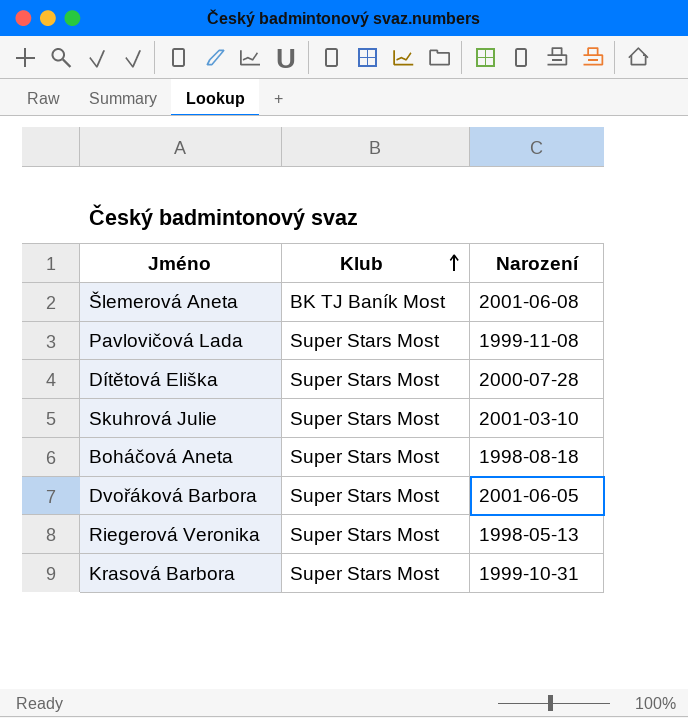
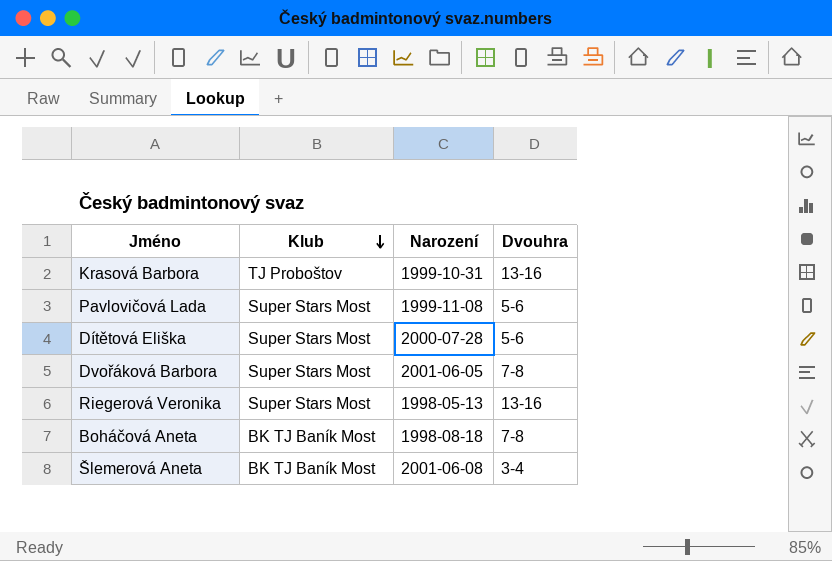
row order: Klub ascending -> Klub descending
column Dvouhra | position: none -> 4
row Skuhrová Julie: Super Stars Most | 2001-03-10 -> none
Krasová Barbora | Klub: Super Stars Most -> TJ Proboštov
Boháčová Aneta | Klub: Super Stars Most -> BK TJ Baník Most

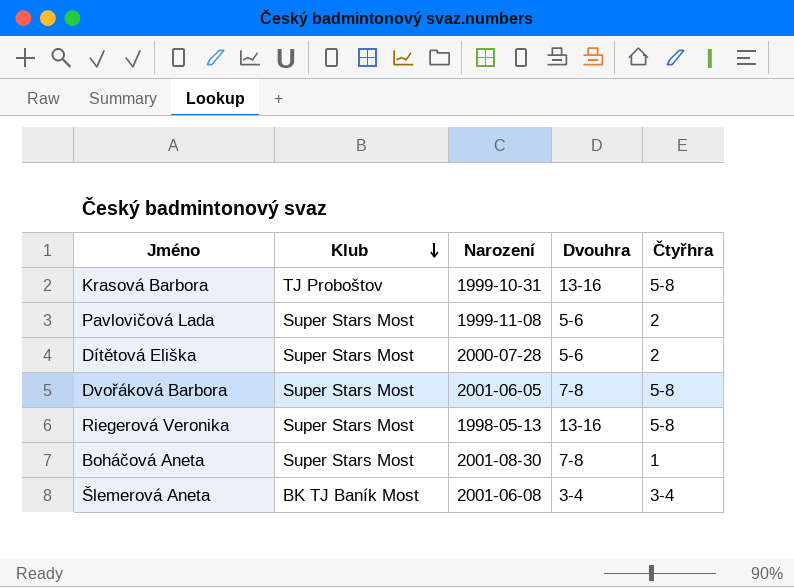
column Čtyřhra | position: none -> 5
Boháčová Aneta | Klub: BK TJ Baník Most -> Super Stars Most
Boháčová Aneta | Narození: 1998-08-18 -> 2001-08-30

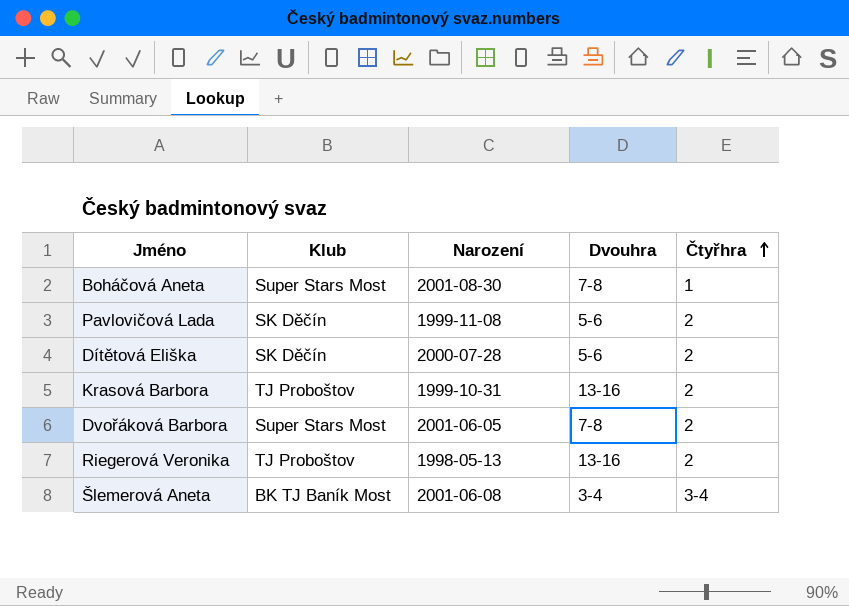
row order: Klub descending -> Čtyřhra ascending
Pavlovičová Lada | Klub: Super Stars Most -> SK Děčín
Dítětová Eliška | Klub: Super Stars Most -> SK Děčín
Krasová Barbora | Čtyřhra: 5-8 -> 2
Dvořáková Barbora | Čtyřhra: 5-8 -> 2
Riegerová Veronika | Klub: Super Stars Most -> TJ Proboštov
Riegerová Veronika | Čtyřhra: 5-8 -> 2

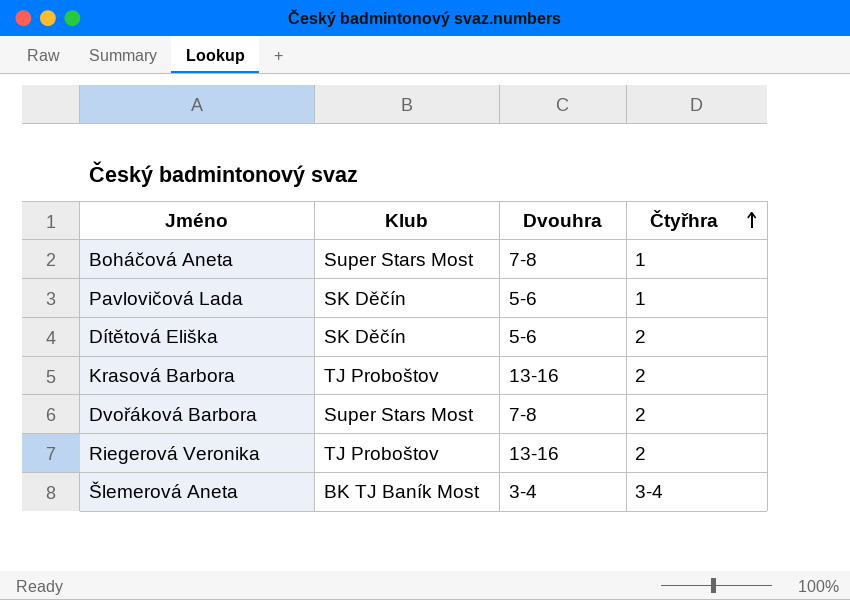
column Narození | position: 3 -> none
Pavlovičová Lada | Čtyřhra: 2 -> 1

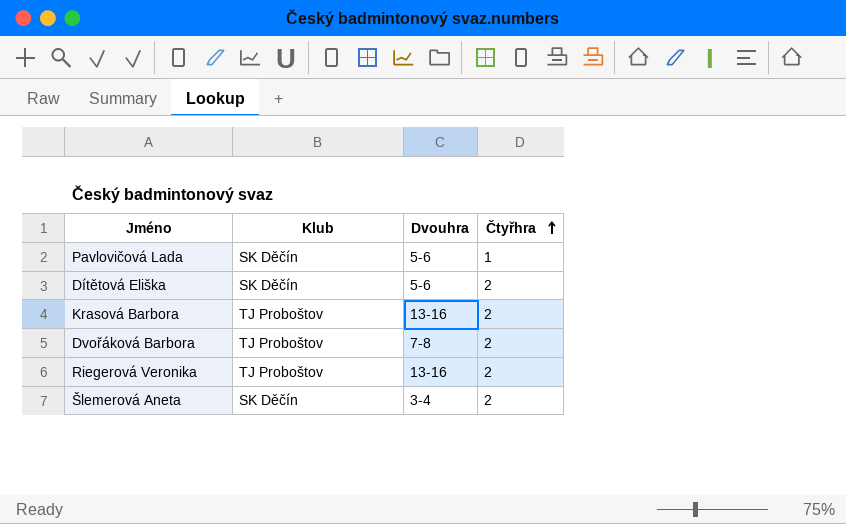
row Boháčová Aneta: Super Stars Most | 7-8 | 1 -> none
Dvořáková Barbora | Klub: Super Stars Most -> TJ Proboštov
Šlemerová Aneta | Klub: BK TJ Baník Most -> SK Děčín
Šlemerová Aneta | Čtyřhra: 3-4 -> 2

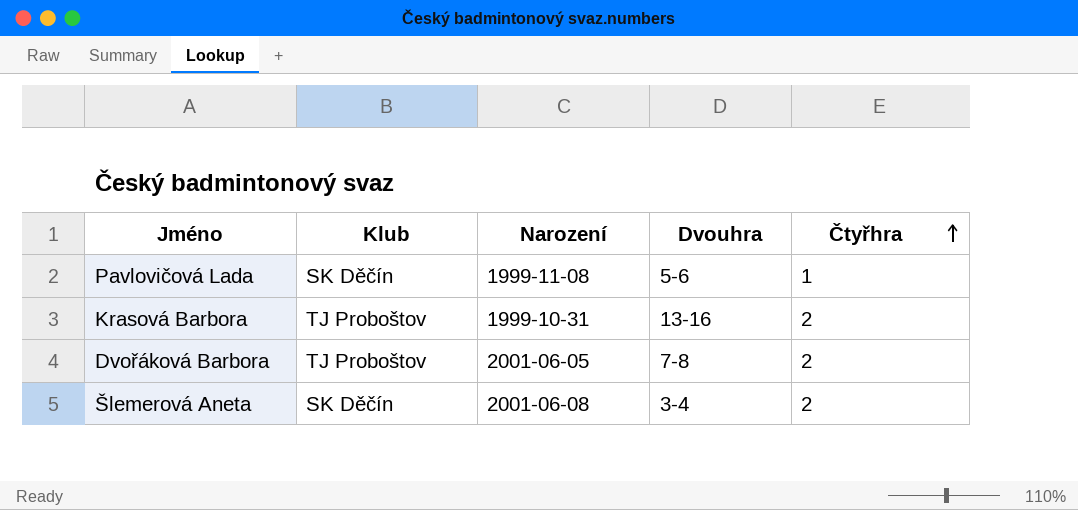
column Narození | position: none -> 3
row Dítětová Eliška: SK Děčín | 5-6 | 2 -> none
row Riegerová Veronika: TJ Proboštov | 13-16 | 2 -> none

